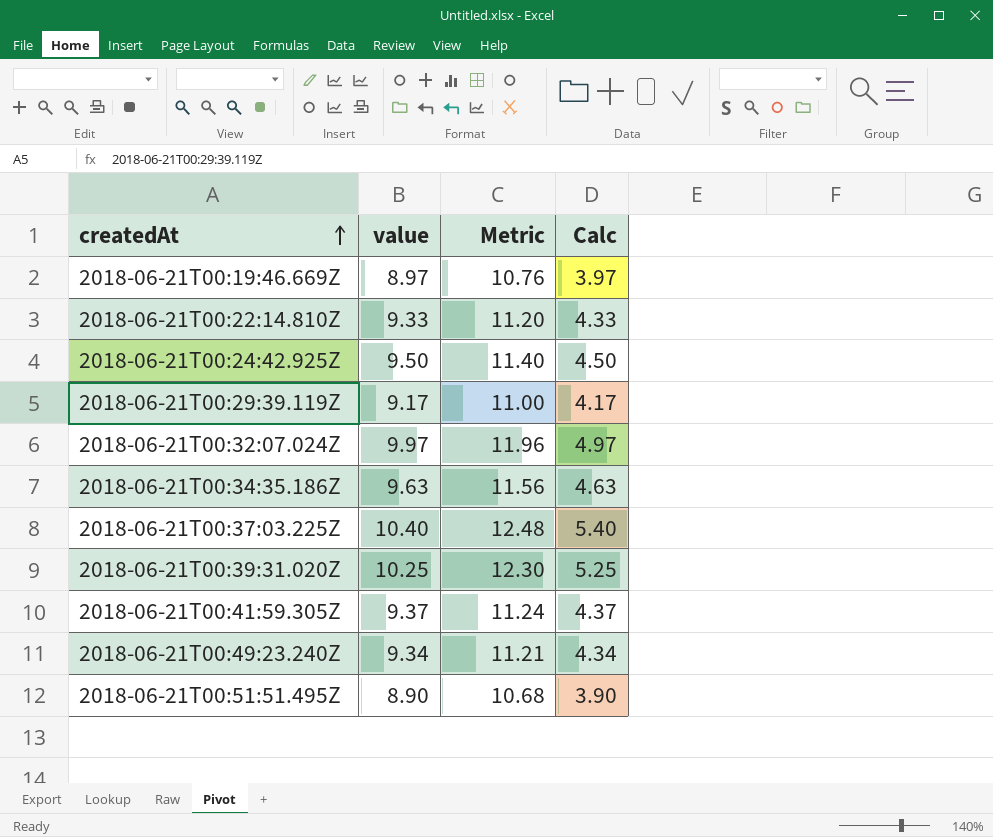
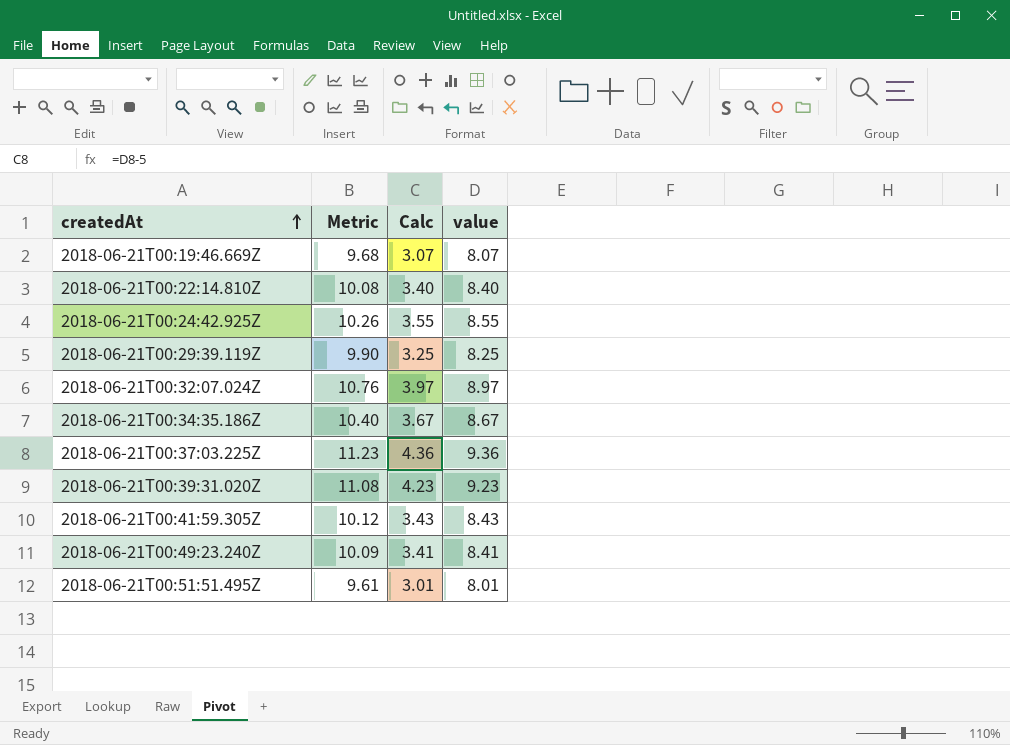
column value | position: 2 -> 4
2018-06-21T00:19:46.669Z | Metric: 10.76 -> 9.68
2018-06-21T00:19:46.669Z | Calc: 3.97 -> 3.07
2018-06-21T00:19:46.669Z | value: 8.97 -> 8.07
2018-06-21T00:22:14.810Z | Metric: 11.20 -> 10.08
2018-06-21T00:22:14.810Z | Calc: 4.33 -> 3.40
2018-06-21T00:22:14.810Z | value: 9.33 -> 8.40
2018-06-21T00:24:42.925Z | Metric: 11.40 -> 10.26
2018-06-21T00:24:42.925Z | Calc: 4.50 -> 3.55
2018-06-21T00:24:42.925Z | value: 9.50 -> 8.55
2018-06-21T00:29:39.119Z | Metric: 11.00 -> 9.90
2018-06-21T00:29:39.119Z | Calc: 4.17 -> 3.25
2018-06-21T00:29:39.119Z | value: 9.17 -> 8.25
2018-06-21T00:32:07.024Z | Metric: 11.96 -> 10.76
2018-06-21T00:32:07.024Z | Calc: 4.97 -> 3.97
2018-06-21T00:32:07.024Z | value: 9.97 -> 8.97
2018-06-21T00:34:35.186Z | Metric: 11.56 -> 10.40
2018-06-21T00:34:35.186Z | Calc: 4.63 -> 3.67
2018-06-21T00:34:35.186Z | value: 9.63 -> 8.67
2018-06-21T00:37:03.225Z | Metric: 12.48 -> 11.23
2018-06-21T00:37:03.225Z | Calc: 5.40 -> 4.36
2018-06-21T00:37:03.225Z | value: 10.40 -> 9.36
2018-06-21T00:39:31.020Z | Metric: 12.30 -> 11.08
2018-06-21T00:39:31.020Z | Calc: 5.25 -> 4.23
2018-06-21T00:39:31.020Z | value: 10.25 -> 9.23
2018-06-21T00:41:59.305Z | Metric: 11.24 -> 10.12
2018-06-21T00:41:59.305Z | Calc: 4.37 -> 3.43
2018-06-21T00:41:59.305Z | value: 9.37 -> 8.43
2018-06-21T00:49:23.240Z | Metric: 11.21 -> 10.09
2018-06-21T00:49:23.240Z | Calc: 4.34 -> 3.41
2018-06-21T00:49:23.240Z | value: 9.34 -> 8.41
2018-06-21T00:51:51.495Z | Metric: 10.68 -> 9.61
2018-06-21T00:51:51.495Z | Calc: 3.90 -> 3.01
2018-06-21T00:51:51.495Z | value: 8.90 -> 8.01

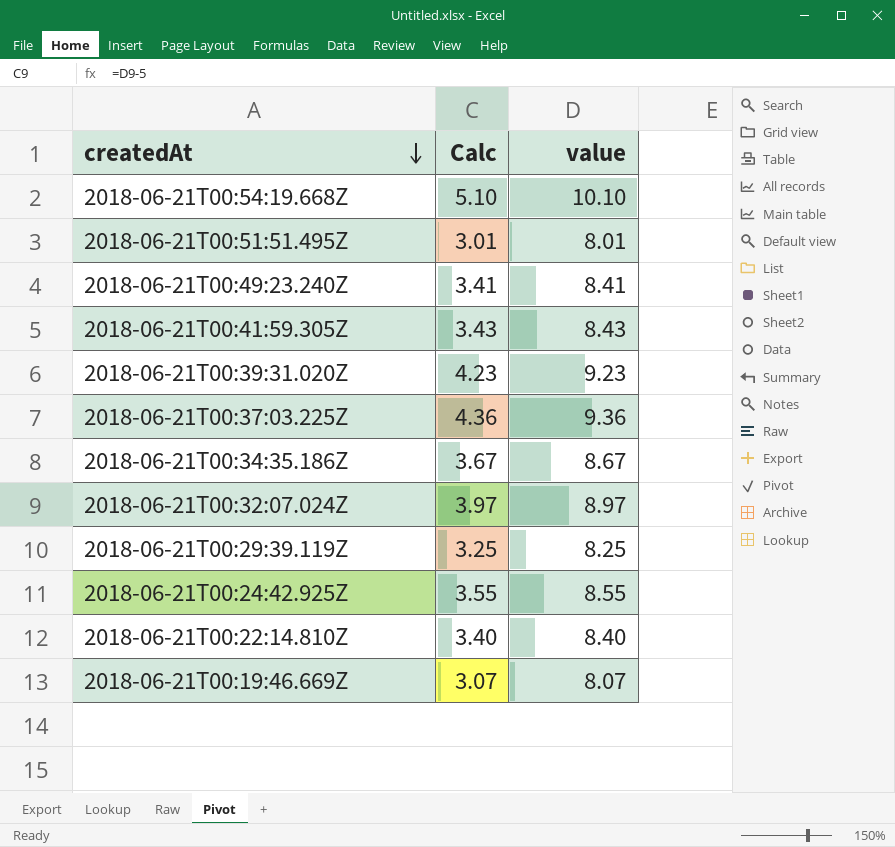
row order: createdAt ascending -> createdAt descending
column Metric | formula: [value] * 1.2 -> none
row 2018-06-21T00:54:19.668Z: none -> 5.10 | 10.10

